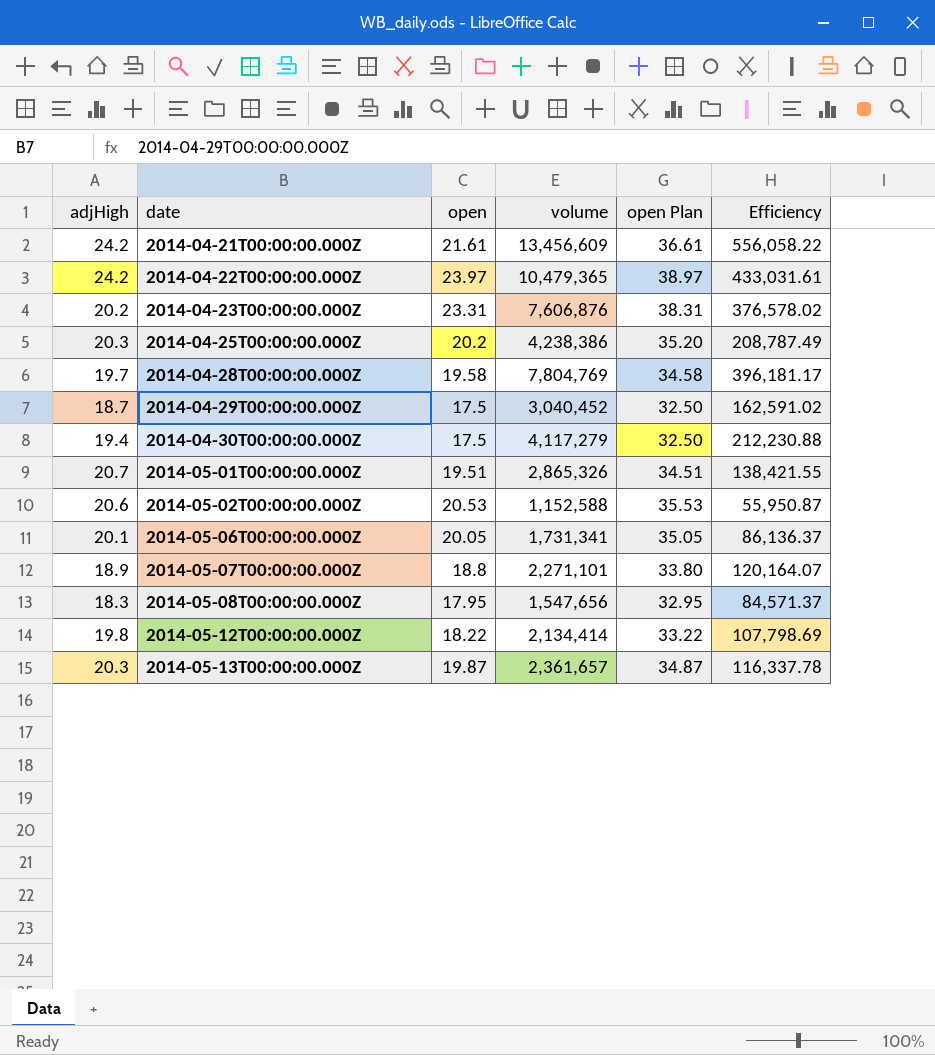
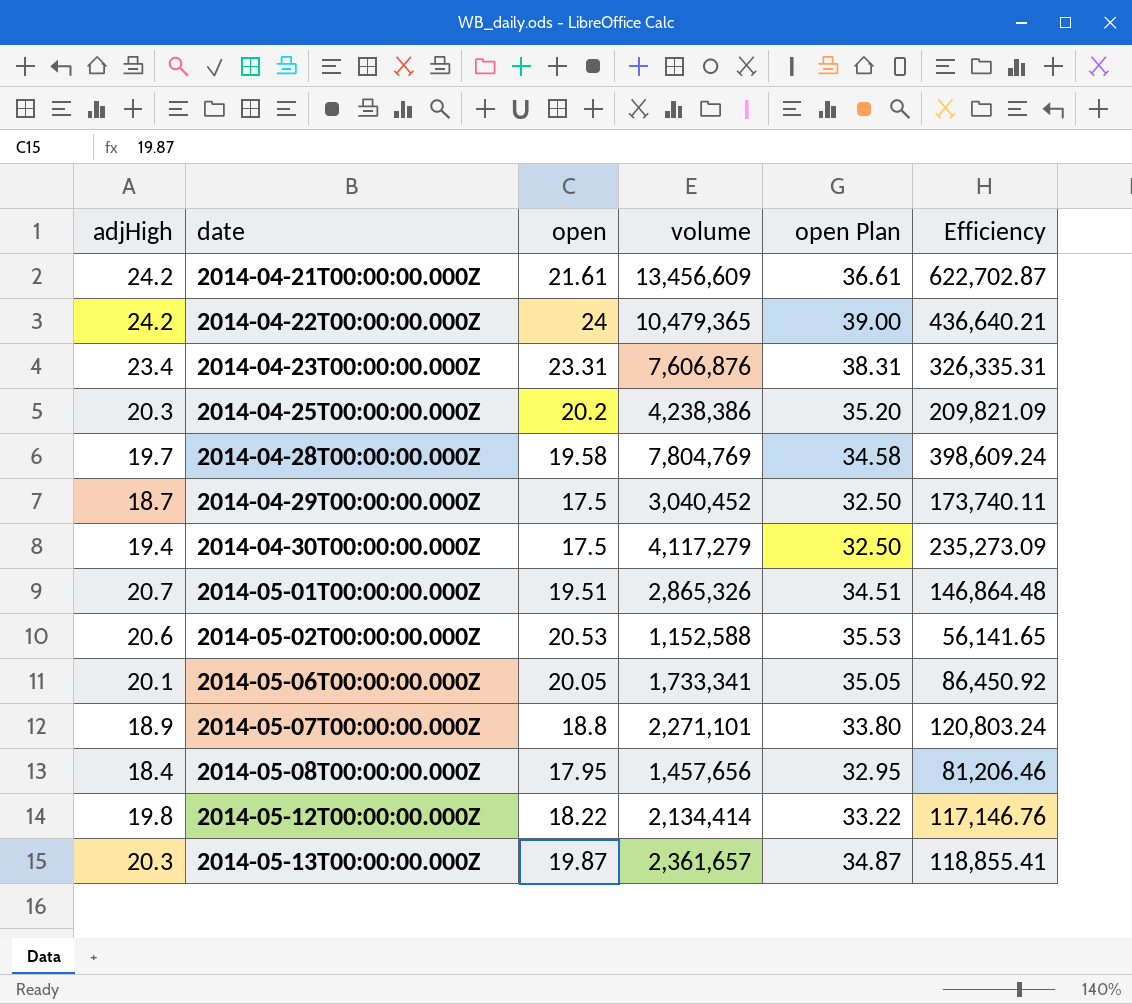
column Efficiency | formula: [volume] / [adjHigh] -> [volume] / [open]
2014-04-22T00:00:00.000Z | open: 23.97 -> 24
2014-04-22T00:00:00.000Z | open Plan: 38.97 -> 39.00
2014-04-23T00:00:00.000Z | adjHigh: 20.2 -> 23.4
2014-05-06T00:00:00.000Z | volume: 1,731,341 -> 1,733,341
2014-05-08T00:00:00.000Z | adjHigh: 18.3 -> 18.4
2014-05-08T00:00:00.000Z | volume: 1,547,656 -> 1,457,656

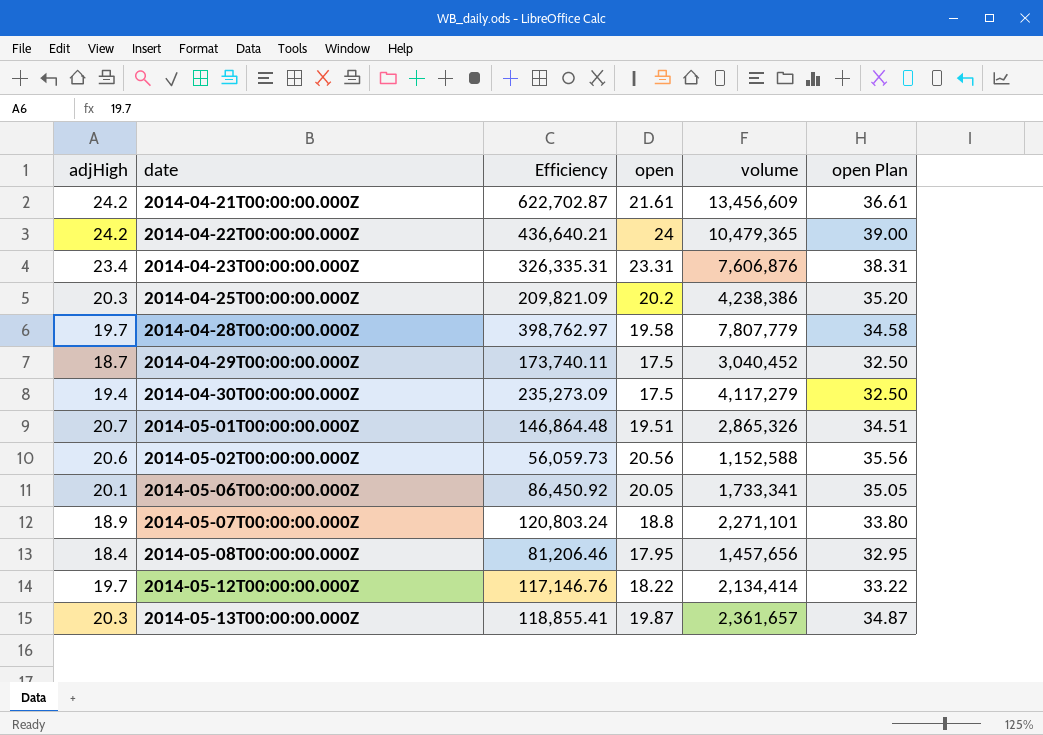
column Efficiency | position: 6 -> 3
2014-04-28T00:00:00.000Z | Efficiency: 398,609.24 -> 398,762.97
2014-04-28T00:00:00.000Z | volume: 7,804,769 -> 7,807,779
2014-05-02T00:00:00.000Z | Efficiency: 56,141.65 -> 56,059.73
2014-05-02T00:00:00.000Z | open: 20.53 -> 20.56
2014-05-02T00:00:00.000Z | open Plan: 35.53 -> 35.56
2014-05-12T00:00:00.000Z | adjHigh: 19.8 -> 19.7

